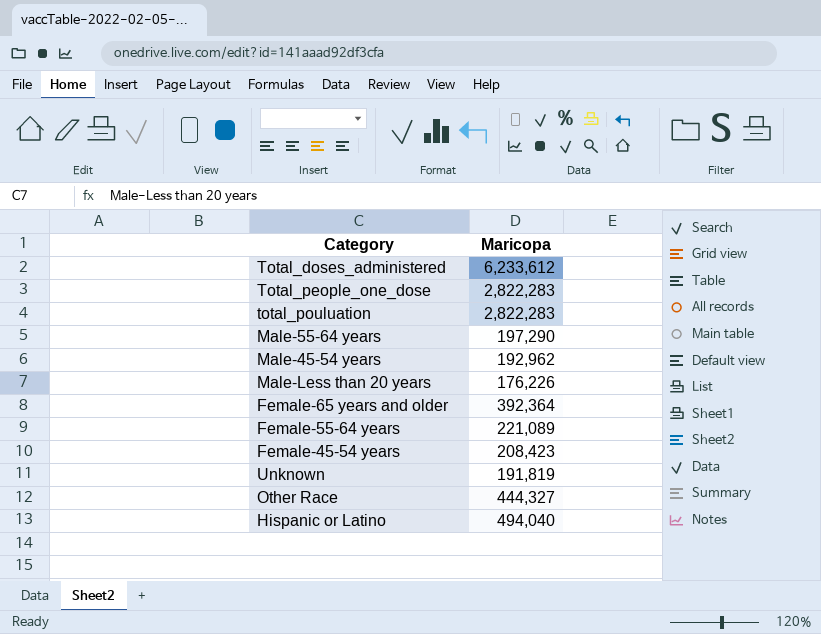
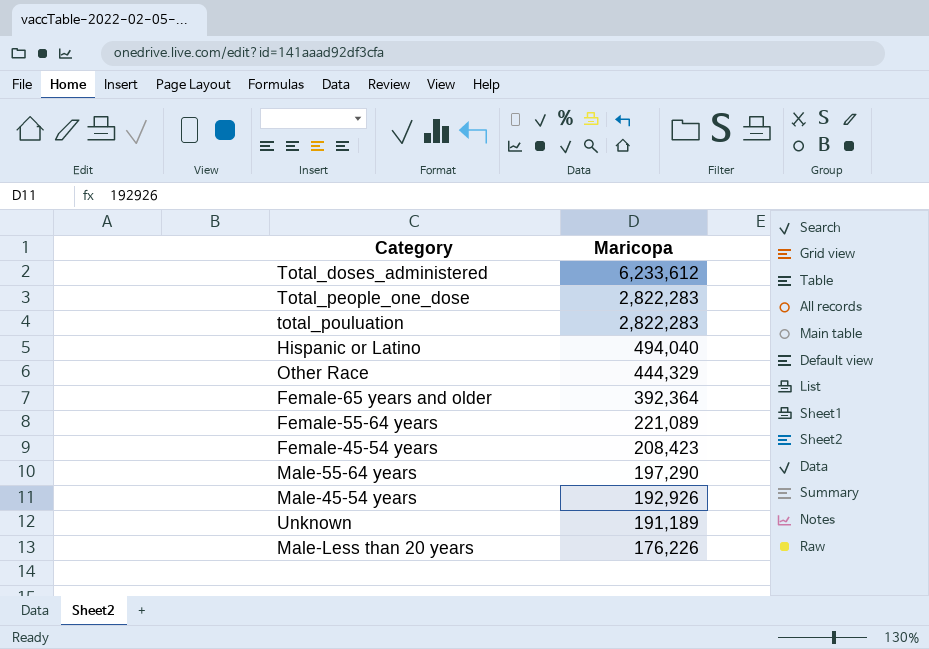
row order: none -> Maricopa descending
Other Race | Maricopa: 444,327 -> 444,329
Male-45-54 years | Maricopa: 192,962 -> 192,926
Unknown | Maricopa: 191,819 -> 191,189

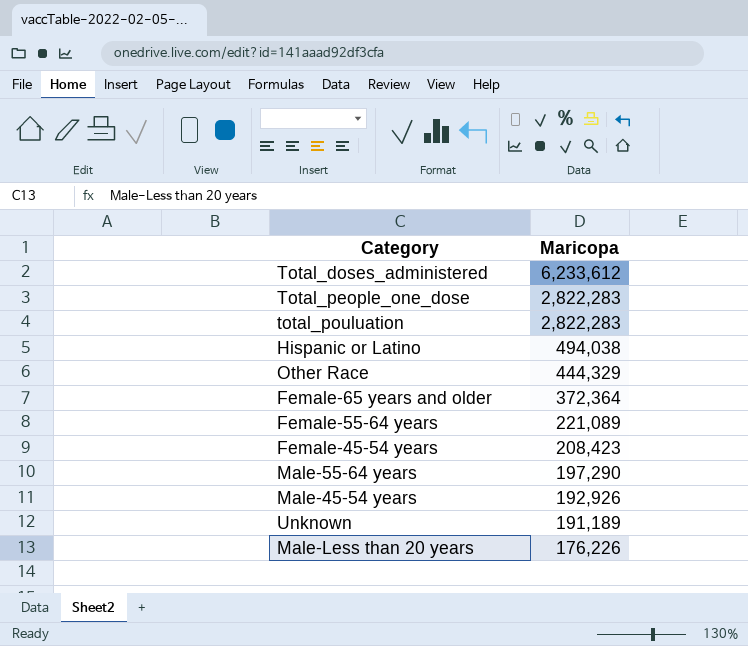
Hispanic or Latino | Maricopa: 494,040 -> 494,038
Female-65 years and older | Maricopa: 392,364 -> 372,364

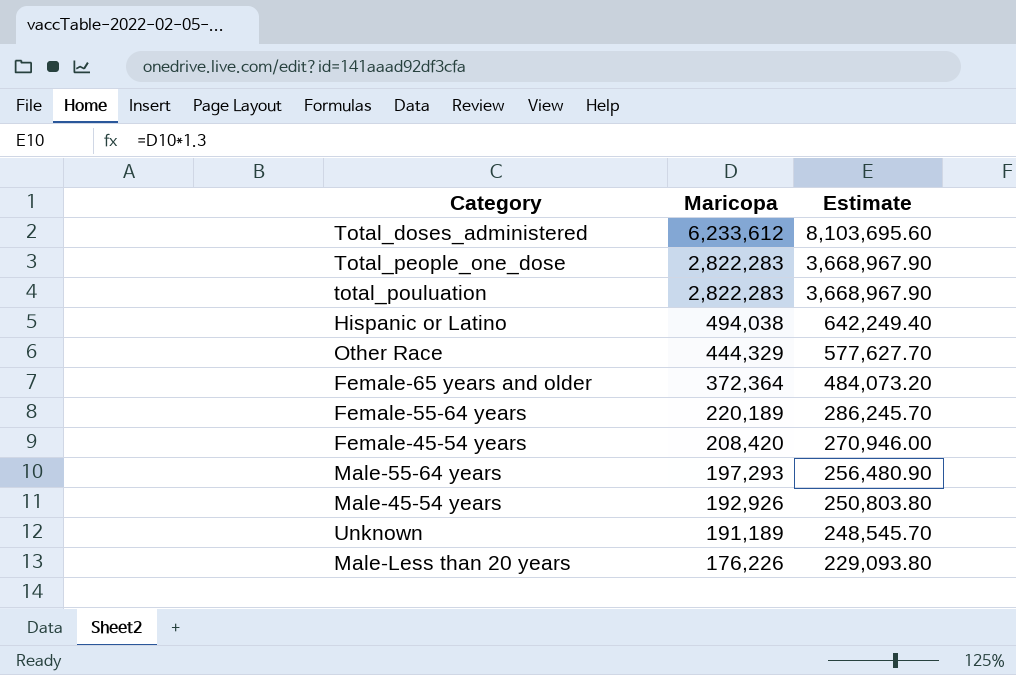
column Estimate | formula: none -> [Maricopa] * 1.3
Female-55-64 years | Maricopa: 221,089 -> 220,189
Female-45-54 years | Maricopa: 208,423 -> 208,420
Male-55-64 years | Maricopa: 197,290 -> 197,293

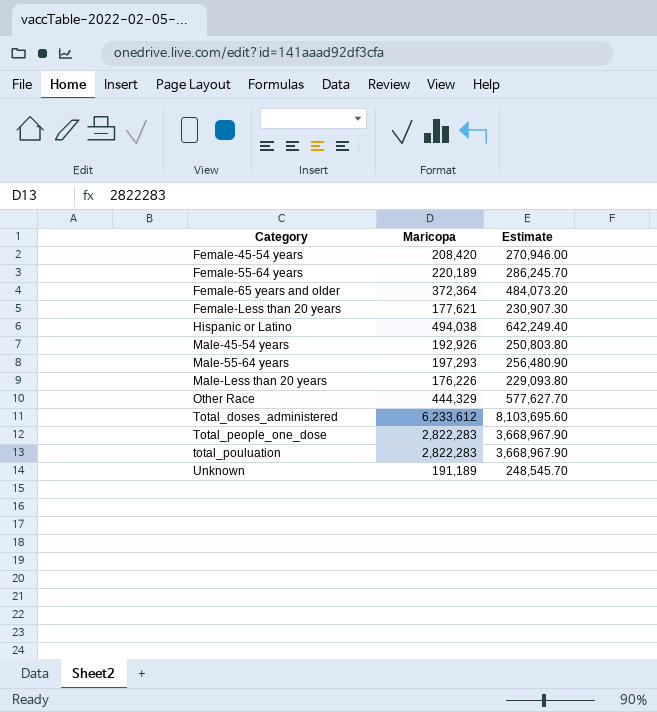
row order: Maricopa descending -> Category ascending
row Female-Less than 20 years: none -> 177,621 | 230,907.30

